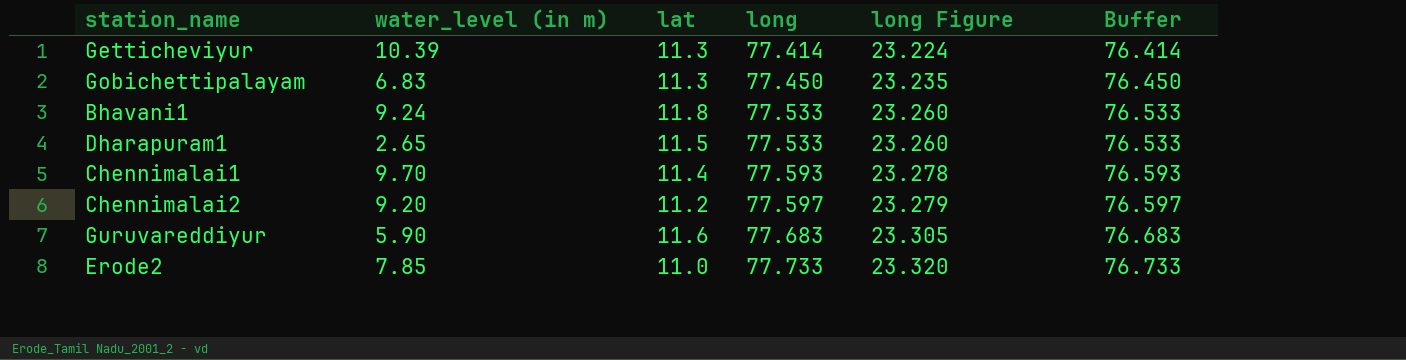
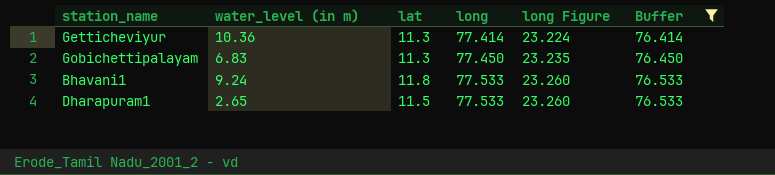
filter: none -> Buffer <= 76.533
Getticheviyur | water_level (in m): 10.39 -> 10.36

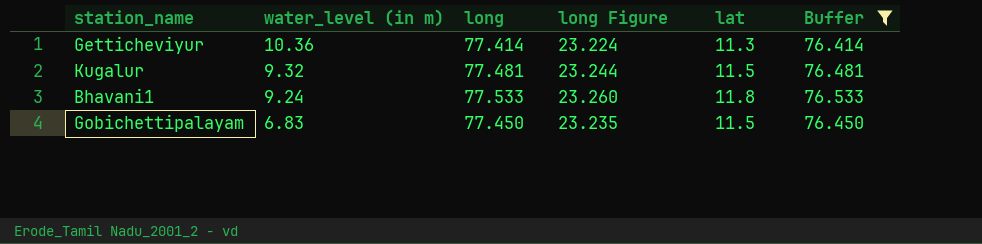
row order: long ascending -> water_level (in m) descending
column lat | position: 3 -> 5
row Dharapuram1: 2.65 | 11.5 | 77.533 | 23.260 | 76.533 -> none
row Kugalur: none -> 9.32 | 77.481 | 23.244 | 11.5 | 76.481
Gobichettipalayam | lat: 11.3 -> 11.5

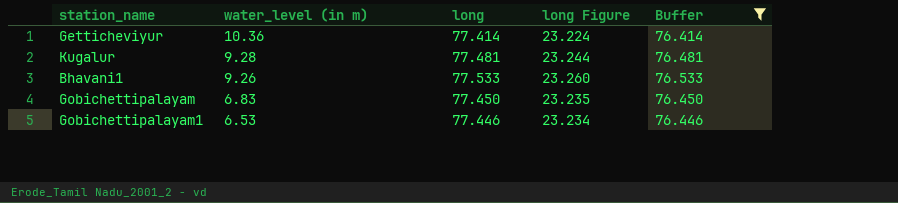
column lat | position: 5 -> none
Kugalur | water_level (in m): 9.32 -> 9.28
Bhavani1 | water_level (in m): 9.24 -> 9.26
row Gobichettipalayam1: none -> 6.53 | 77.446 | 23.234 | 76.446

